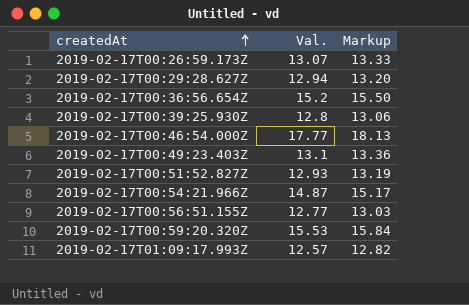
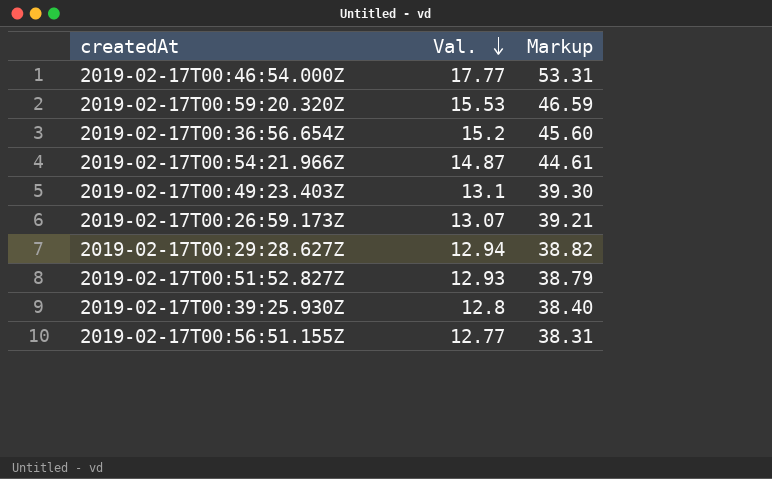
row order: createdAt ascending -> Val. descending
column Markup | formula: [Val.] * 1.02 -> [Val.] * 3
row 2019-02-17T01:09:17.993Z: 12.57 | 12.82 -> none

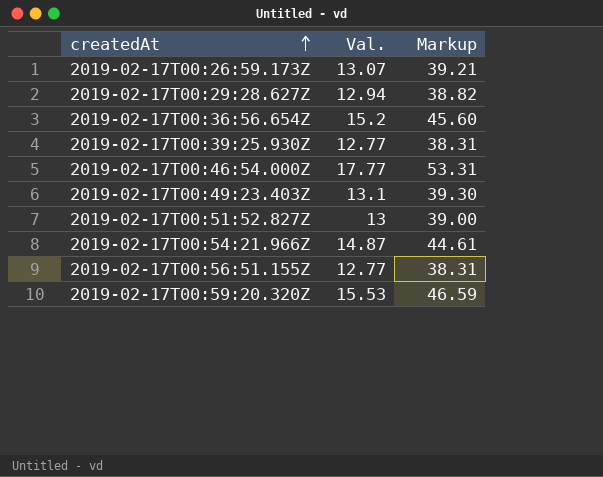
row order: Val. descending -> createdAt ascending
2019-02-17T00:39:25.930Z | Val.: 12.8 -> 12.77
2019-02-17T00:39:25.930Z | Markup: 38.40 -> 38.31
2019-02-17T00:51:52.827Z | Val.: 12.93 -> 13
2019-02-17T00:51:52.827Z | Markup: 38.79 -> 39.00

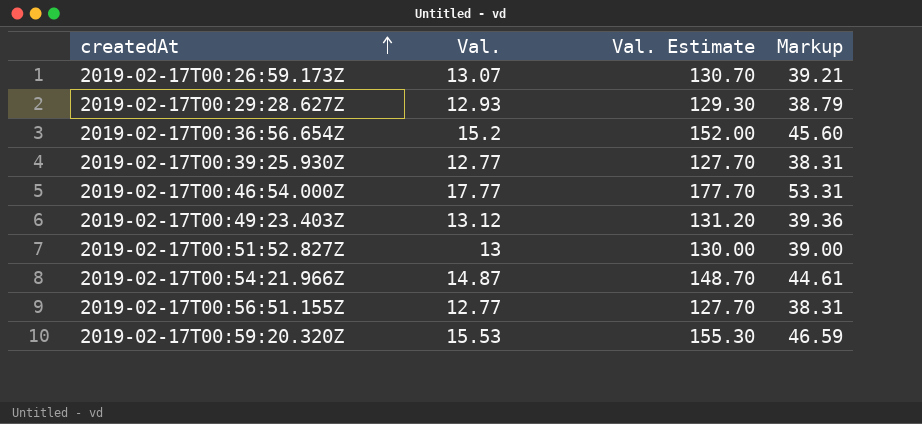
column Val. Estimate | formula: none -> [Val.] * 10
2019-02-17T00:29:28.627Z | Val.: 12.94 -> 12.93
2019-02-17T00:29:28.627Z | Markup: 38.82 -> 38.79
2019-02-17T00:49:23.403Z | Val.: 13.1 -> 13.12
2019-02-17T00:49:23.403Z | Markup: 39.30 -> 39.36

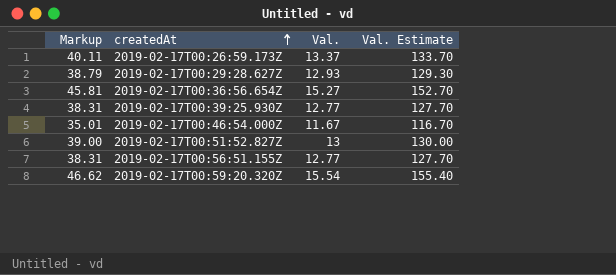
column Markup | position: 4 -> 1
row 2019-02-17T00:49:23.403Z: 13.12 | 131.20 | 39.36 -> none
row 2019-02-17T00:54:21.966Z: 14.87 | 148.70 | 44.61 -> none
2019-02-17T00:26:59.173Z | Markup: 39.21 -> 40.11
2019-02-17T00:26:59.173Z | Val.: 13.07 -> 13.37
2019-02-17T00:26:59.173Z | Val. Estimate: 130.70 -> 133.70
2019-02-17T00:36:56.654Z | Markup: 45.60 -> 45.81
2019-02-17T00:36:56.654Z | Val.: 15.2 -> 15.27
2019-02-17T00:36:56.654Z | Val. Estimate: 152.00 -> 152.70
2019-02-17T00:46:54.000Z | Markup: 53.31 -> 35.01
2019-02-17T00:46:54.000Z | Val.: 17.77 -> 11.67
2019-02-17T00:46:54.000Z | Val. Estimate: 177.70 -> 116.70
2019-02-17T00:59:20.320Z | Markup: 46.59 -> 46.62
2019-02-17T00:59:20.320Z | Val.: 15.53 -> 15.54
2019-02-17T00:59:20.320Z | Val. Estimate: 155.30 -> 155.40

